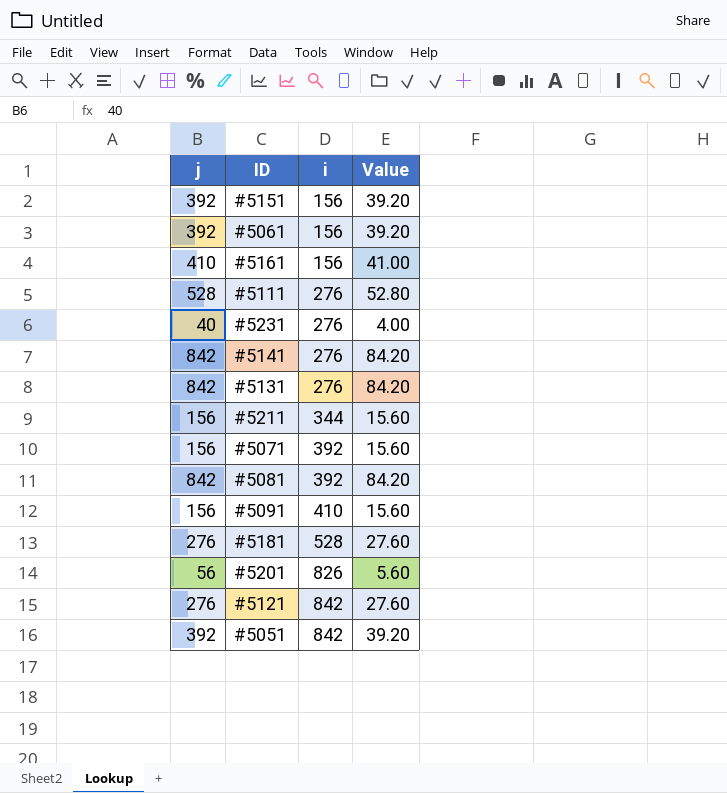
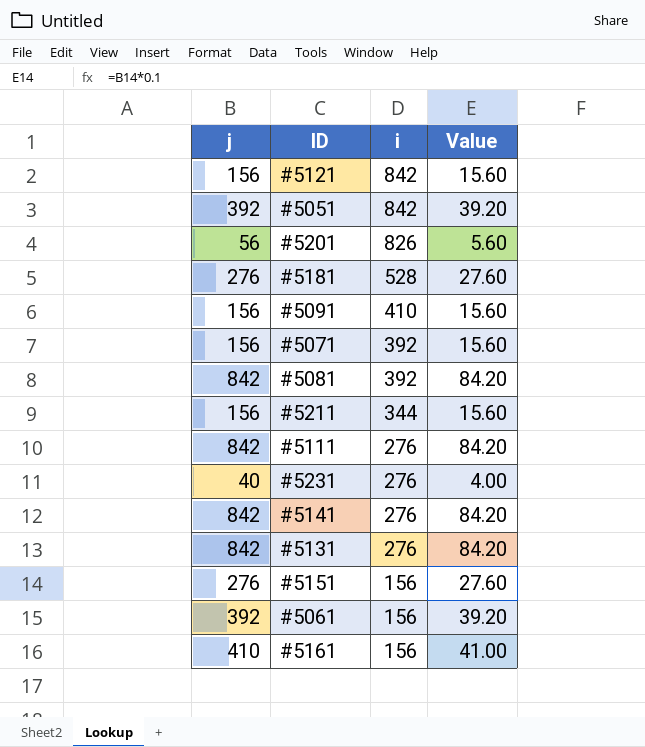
row order: i ascending -> i descending
#5121 | j: 276 -> 156
#5121 | Value: 27.60 -> 15.60
#5111 | j: 528 -> 842
#5111 | Value: 52.80 -> 84.20
#5151 | j: 392 -> 276
#5151 | Value: 39.20 -> 27.60

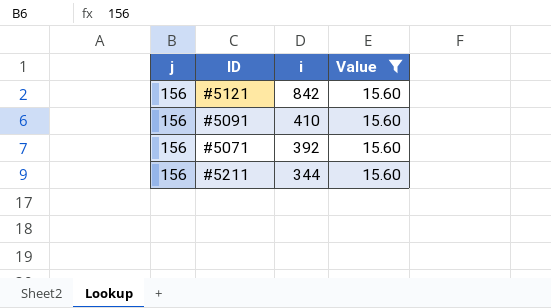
filter: none -> Value = 15.60

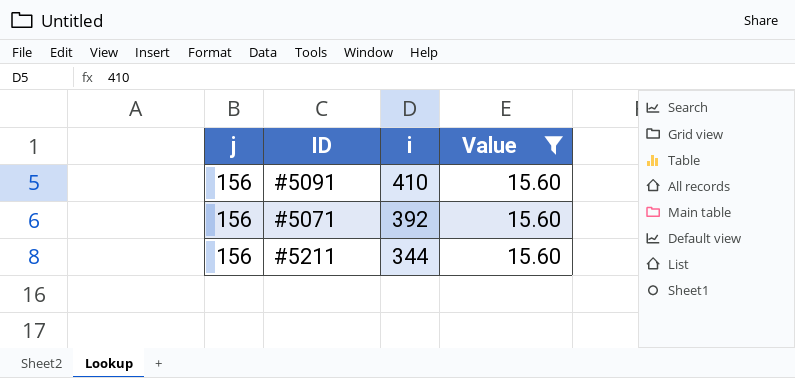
row #5121: 156 | 842 | 15.60 -> none

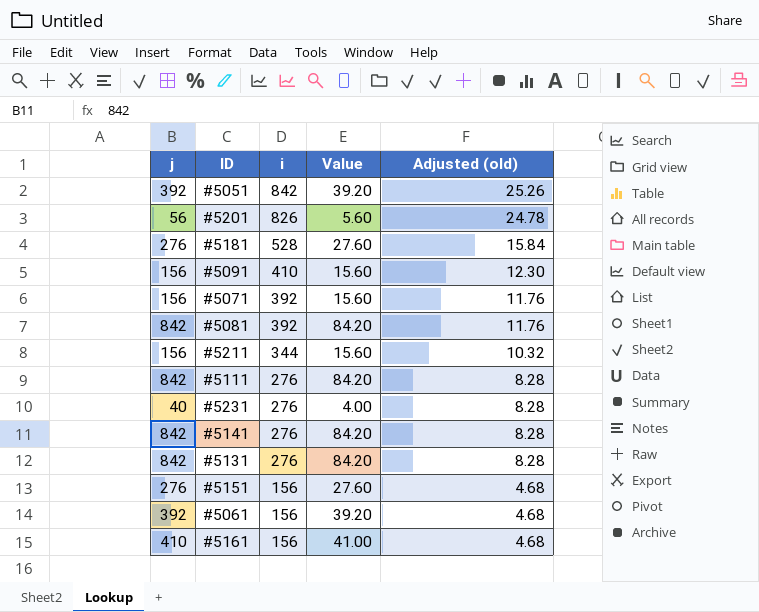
filter: Value = 15.60 -> none
column Adjusted (old) | formula: none -> [i] * 0.03

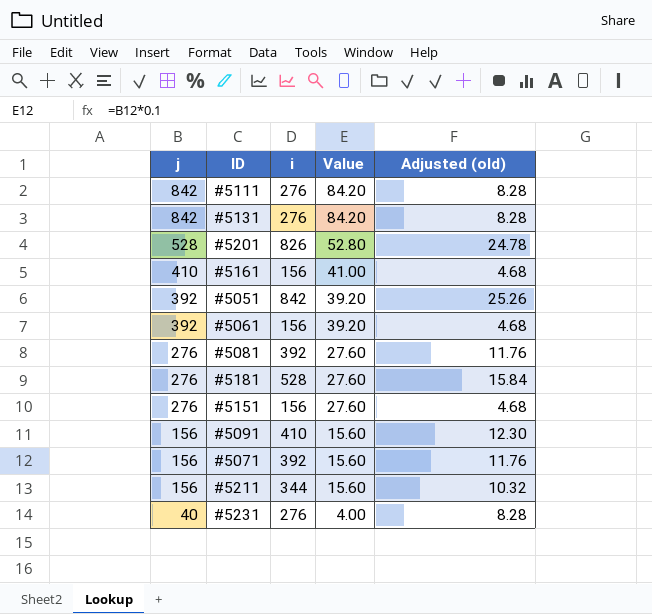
row order: i descending -> j descending
row #5141: 842 | 276 | 84.20 | 8.28 -> none
#5201 | j: 56 -> 528
#5201 | Value: 5.60 -> 52.80
#5081 | j: 842 -> 276
#5081 | Value: 84.20 -> 27.60

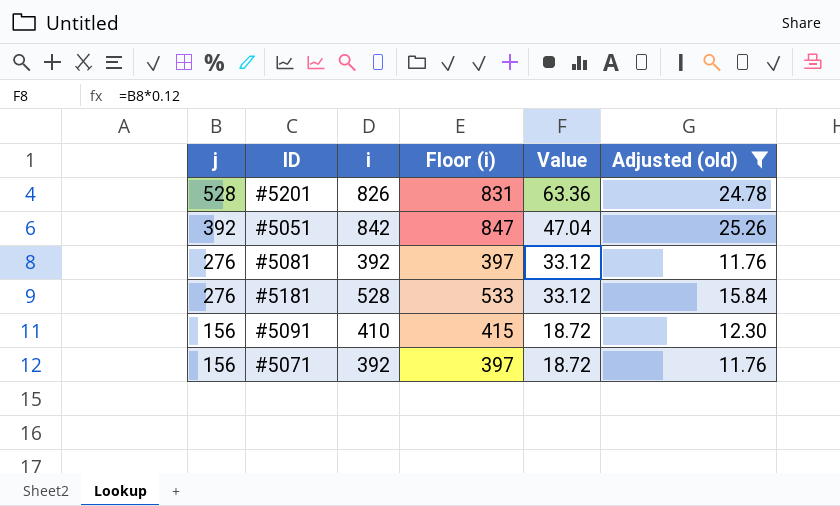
filter: none -> Adjusted (old) >= 11.76
column Floor (i) | formula: none -> [i] + 5
column Value | formula: [j] * 0.1 -> [j] * 0.12

